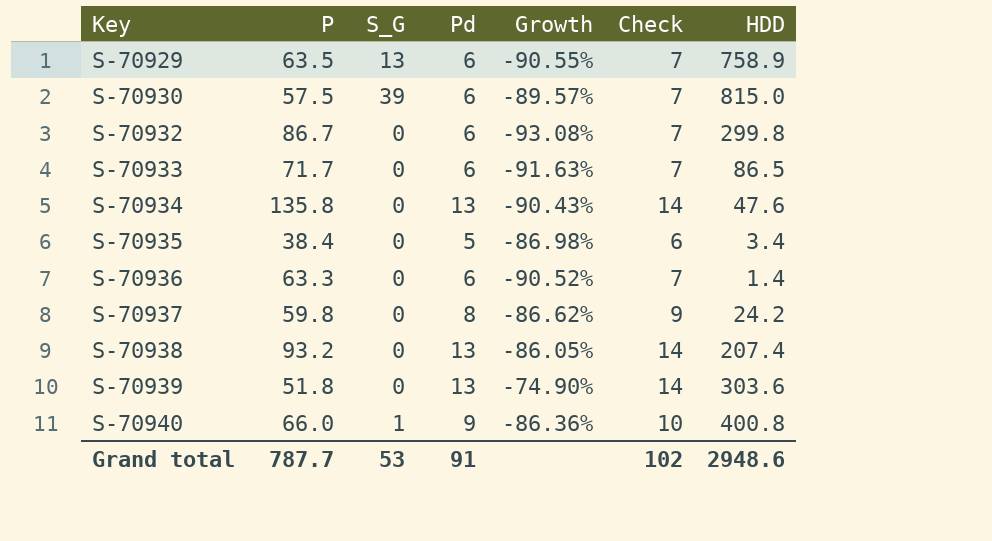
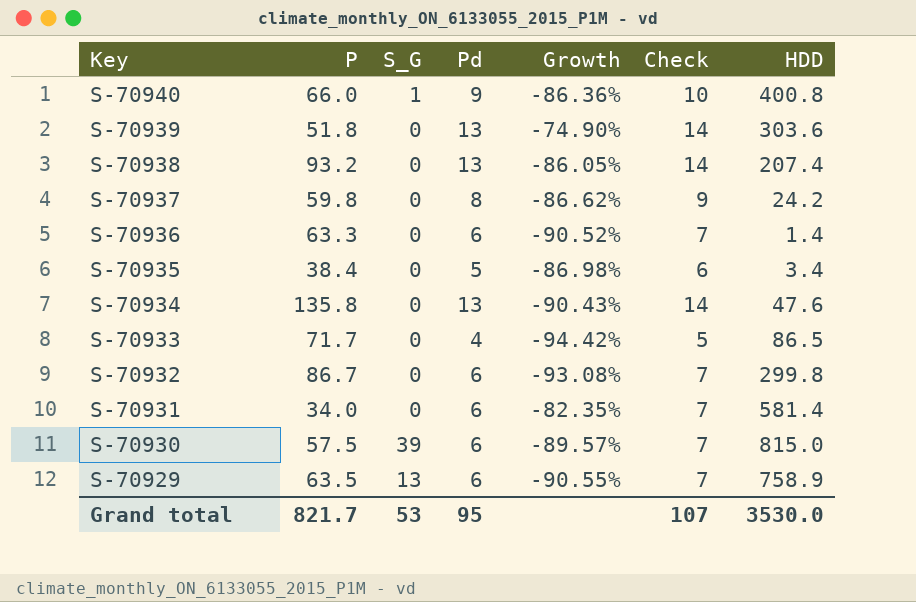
row order: Key ascending -> Key descending
S-70933 | Pd: 6 -> 4
S-70933 | Growth: -91.63% -> -94.42%
S-70933 | Check: 7 -> 5
row S-70931: none -> 34.0 | 0 | 6 | -82.35% | 7 | 581.4
Grand total | P: 787.7 -> 821.7
Grand total | Pd: 91 -> 95
Grand total | Check: 102 -> 107
Grand total | HDD: 2948.6 -> 3530.0

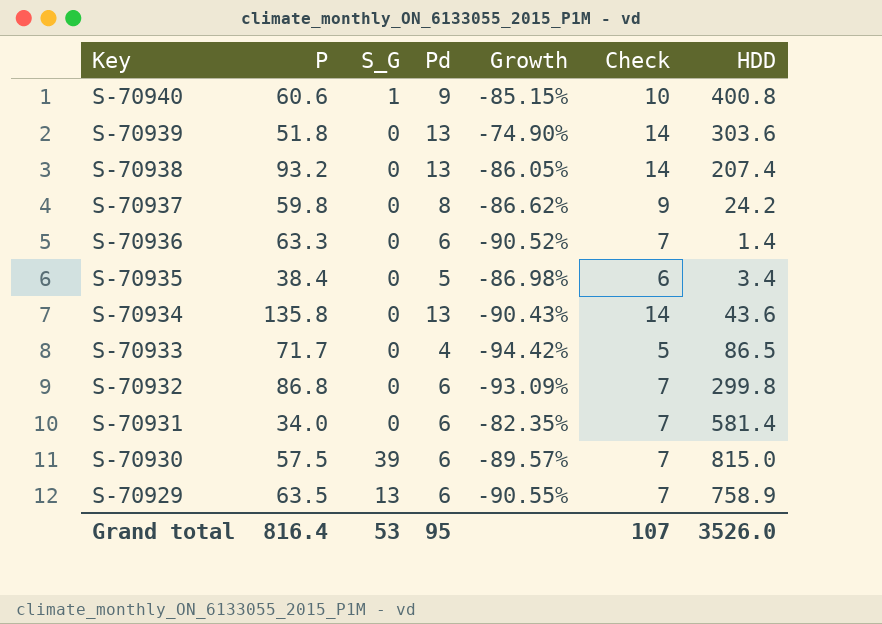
S-70940 | P: 66.0 -> 60.6
S-70940 | Growth: -86.36% -> -85.15%
S-70934 | HDD: 47.6 -> 43.6
S-70932 | P: 86.7 -> 86.8
S-70932 | Growth: -93.08% -> -93.09%
Grand total | P: 821.7 -> 816.4
Grand total | HDD: 3530.0 -> 3526.0

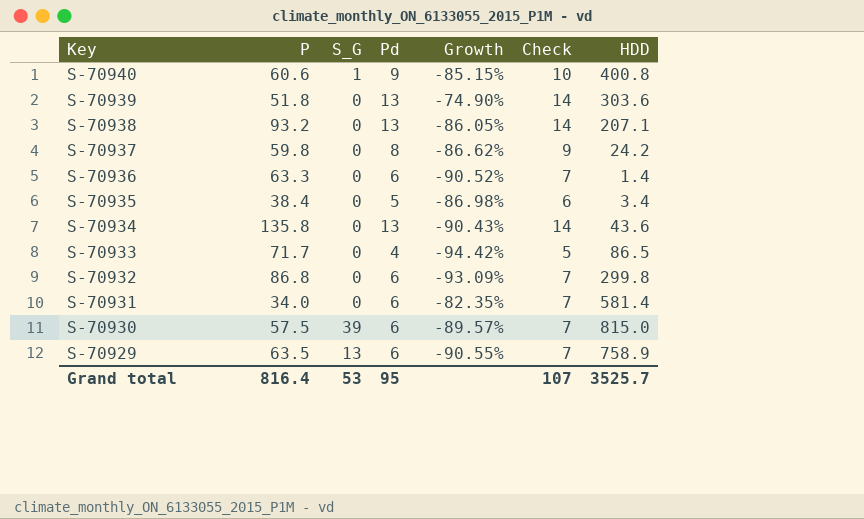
S-70938 | HDD: 207.4 -> 207.1
Grand total | HDD: 3526.0 -> 3525.7

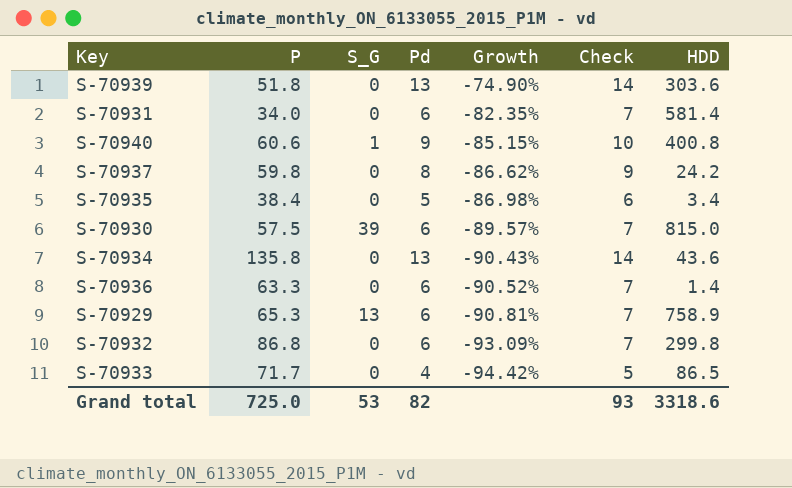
row order: Key descending -> Growth descending
row S-70938: 93.2 | 0 | 13 | -86.05% | 14 | 207.1 -> none
S-70929 | P: 63.5 -> 65.3
S-70929 | Growth: -90.55% -> -90.81%
Grand total | P: 816.4 -> 725.0
Grand total | Pd: 95 -> 82
Grand total | Check: 107 -> 93
Grand total | HDD: 3525.7 -> 3318.6

